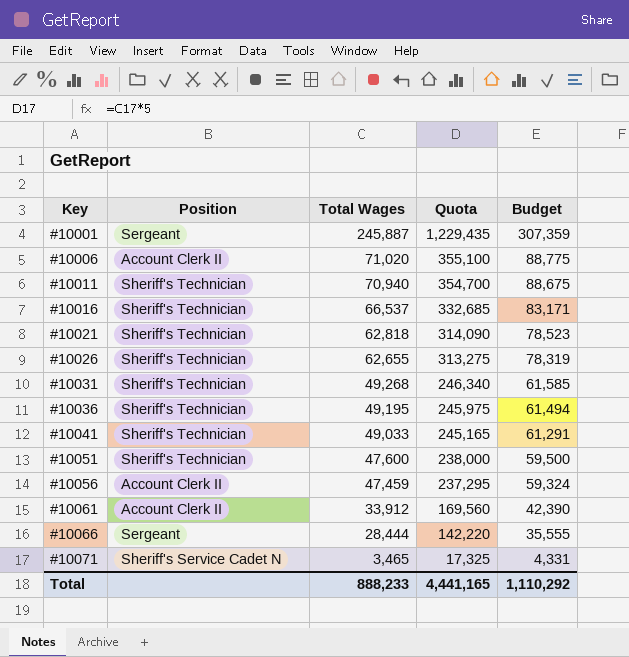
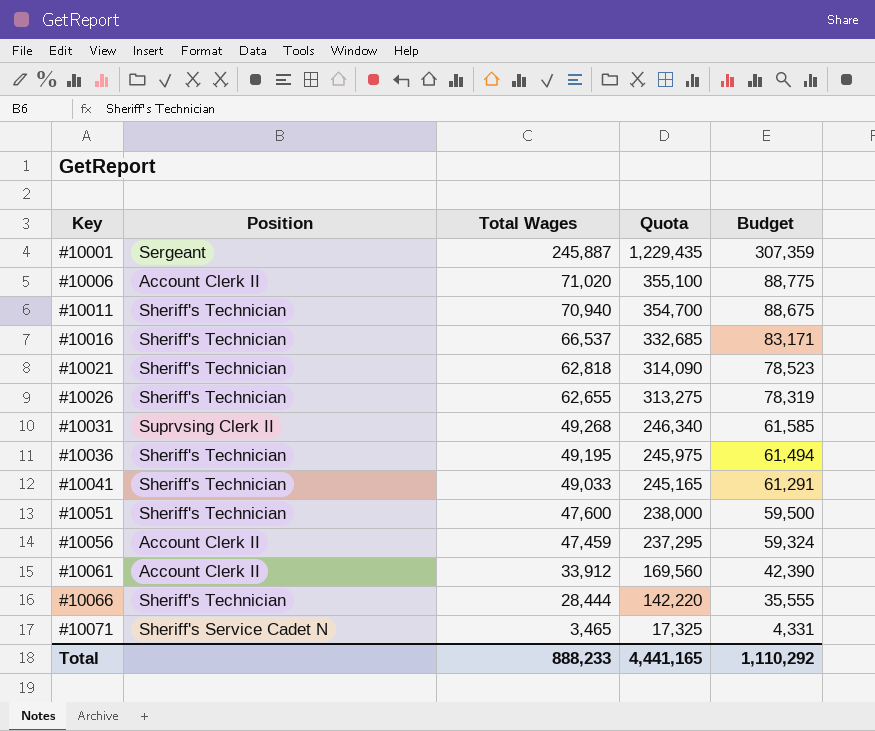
#10031 | Position: Sheriff's Technician -> Suprvsing Clerk II
#10066 | Position: Sergeant -> Sheriff's Technician

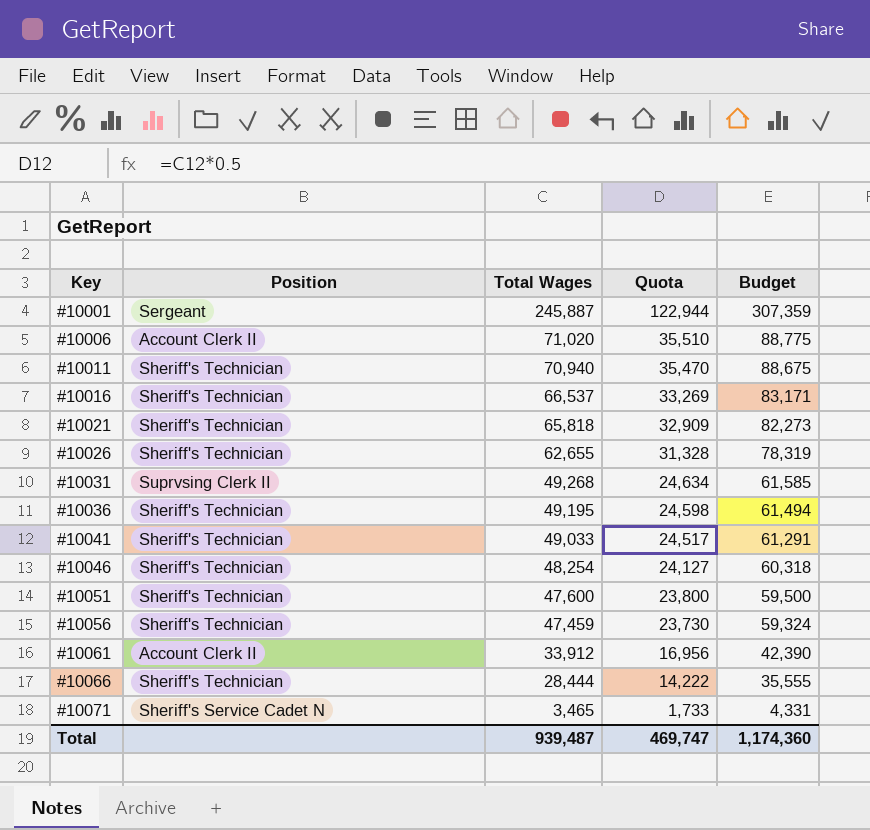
column Quota | formula: [Total Wages] * 5 -> [Total Wages] * 0.5
#10021 | Total Wages: 62,818 -> 65,818
#10021 | Budget: 78,523 -> 82,273
row #10046: none -> Sheriff's Technician | 48,254 | 24,127 | 60,318
#10056 | Position: Account Clerk II -> Sheriff's Technician
Total | Total Wages: 888,233 -> 939,487
Total | Quota: 4,441,165 -> 469,747
Total | Budget: 1,110,292 -> 1,174,360

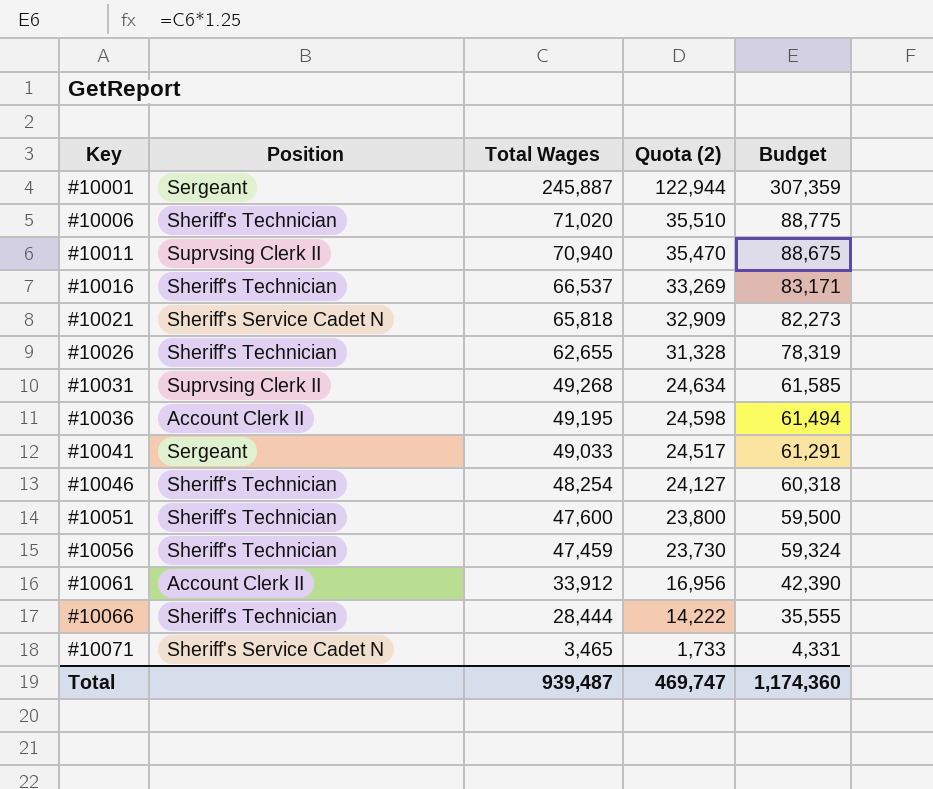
column name: Quota -> Quota (2)
#10006 | Position: Account Clerk II -> Sheriff's Technician
#10011 | Position: Sheriff's Technician -> Suprvsing Clerk II
#10021 | Position: Sheriff's Technician -> Sheriff's Service Cadet N
#10036 | Position: Sheriff's Technician -> Account Clerk II
#10041 | Position: Sheriff's Technician -> Sergeant

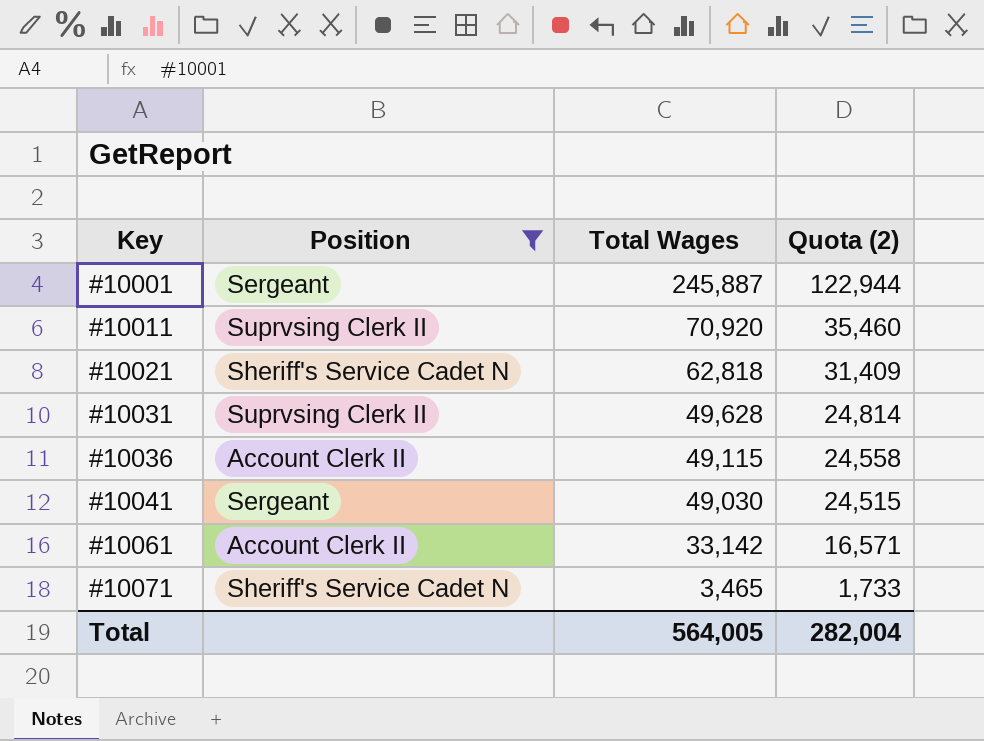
filter: none -> Position != Sheriff's Technician
column Budget | formula: [Total Wages] * 1.25 -> none
#10011 | Total Wages: 70,940 -> 70,920
#10011 | Quota (2): 35,470 -> 35,460
#10021 | Total Wages: 65,818 -> 62,818
#10021 | Quota (2): 32,909 -> 31,409
#10031 | Total Wages: 49,268 -> 49,628
#10031 | Quota (2): 24,634 -> 24,814
#10036 | Total Wages: 49,195 -> 49,115
#10036 | Quota (2): 24,598 -> 24,558
#10041 | Total Wages: 49,033 -> 49,030
#10041 | Quota (2): 24,517 -> 24,515
#10061 | Total Wages: 33,912 -> 33,142
#10061 | Quota (2): 16,956 -> 16,571
Total | Total Wages: 939,487 -> 564,005
Total | Quota (2): 469,747 -> 282,004

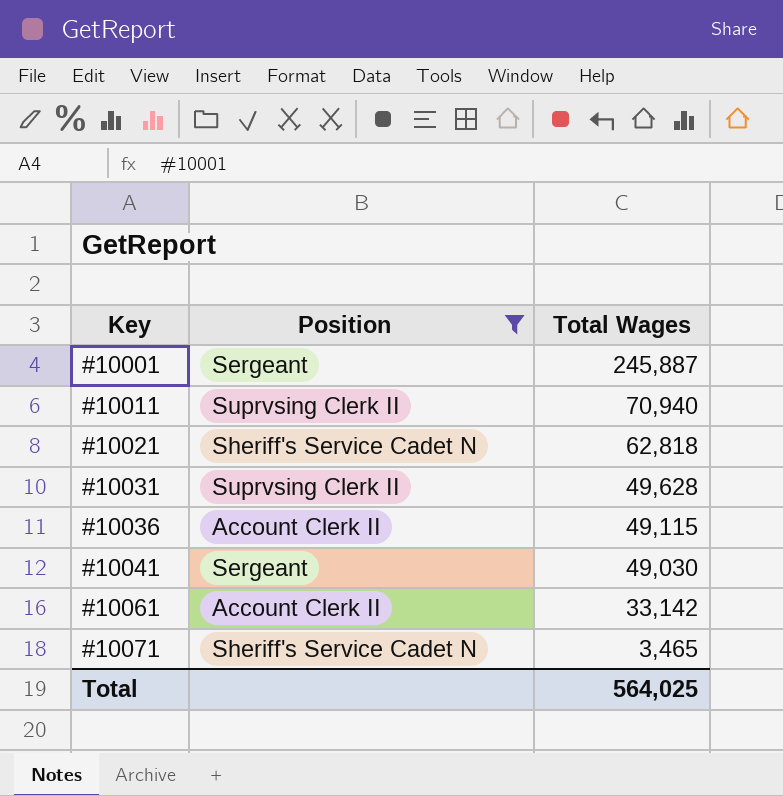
column Quota (2) | formula: [Total Wages] * 0.5 -> none
#10011 | Total Wages: 70,920 -> 70,940
Total | Total Wages: 564,005 -> 564,025

